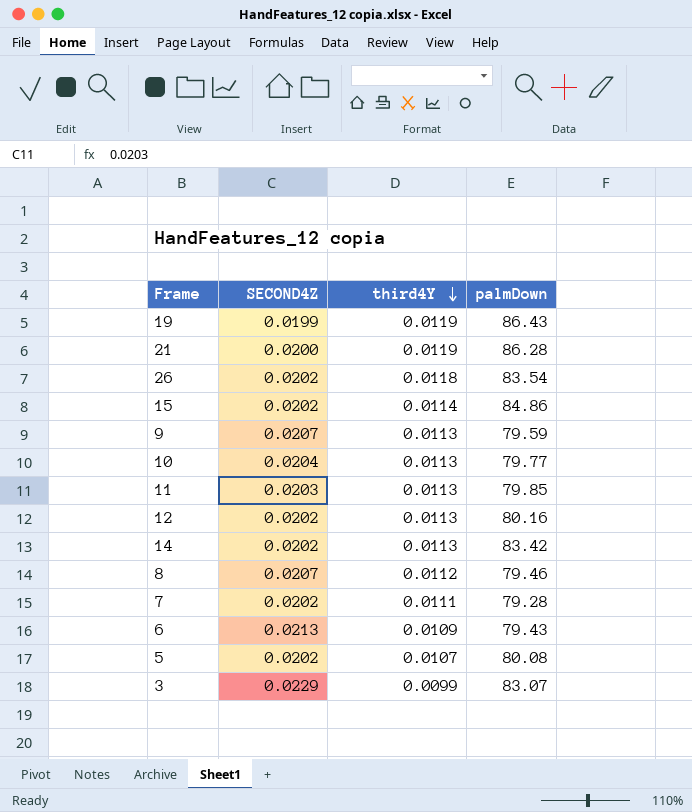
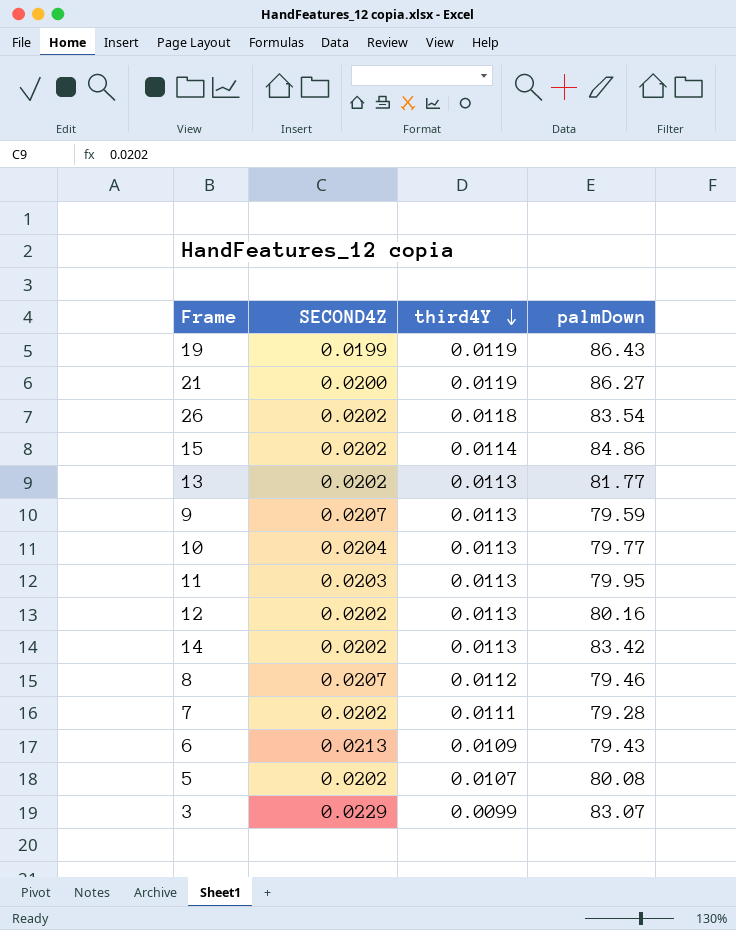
21 | palmDown: 86.28 -> 86.27
row 13: none -> 0.0202 | 0.0113 | 81.77
11 | palmDown: 79.85 -> 79.95

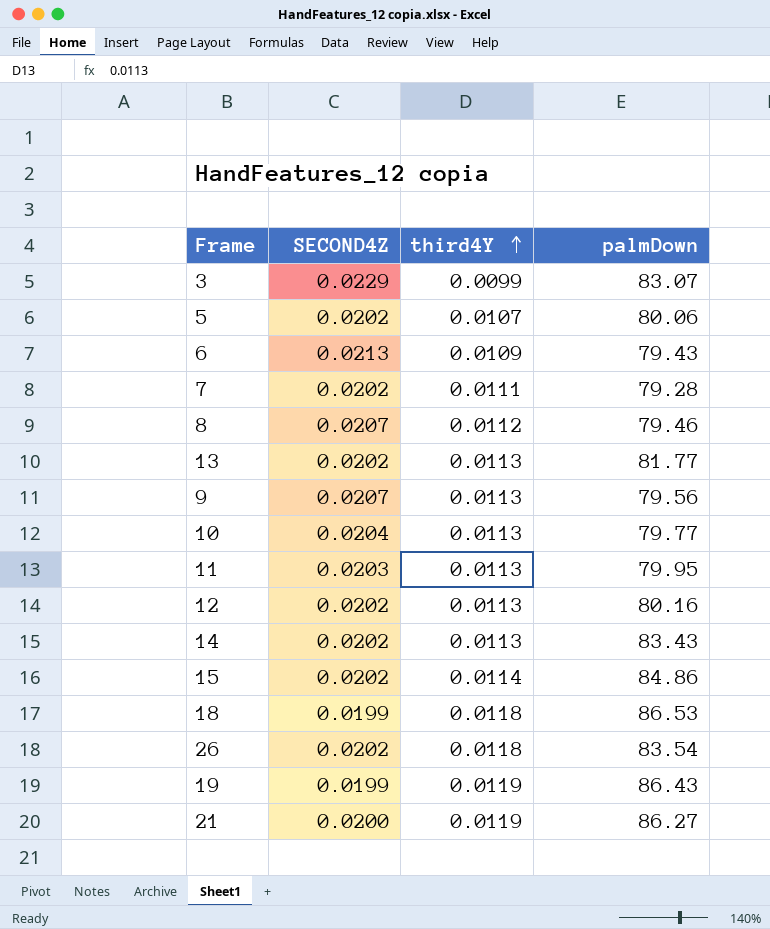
row order: third4Y descending -> third4Y ascending
5 | palmDown: 80.08 -> 80.06
9 | palmDown: 79.59 -> 79.56
14 | palmDown: 83.42 -> 83.43
row 18: none -> 0.0199 | 0.0118 | 86.53

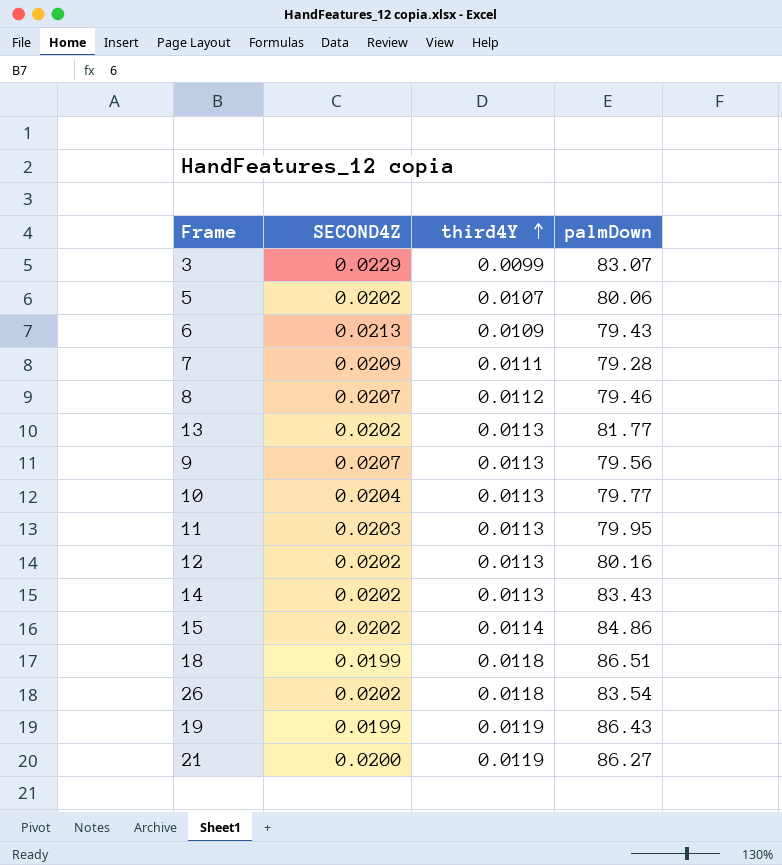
7 | SECOND4Z: 0.0202 -> 0.0209
18 | palmDown: 86.53 -> 86.51

